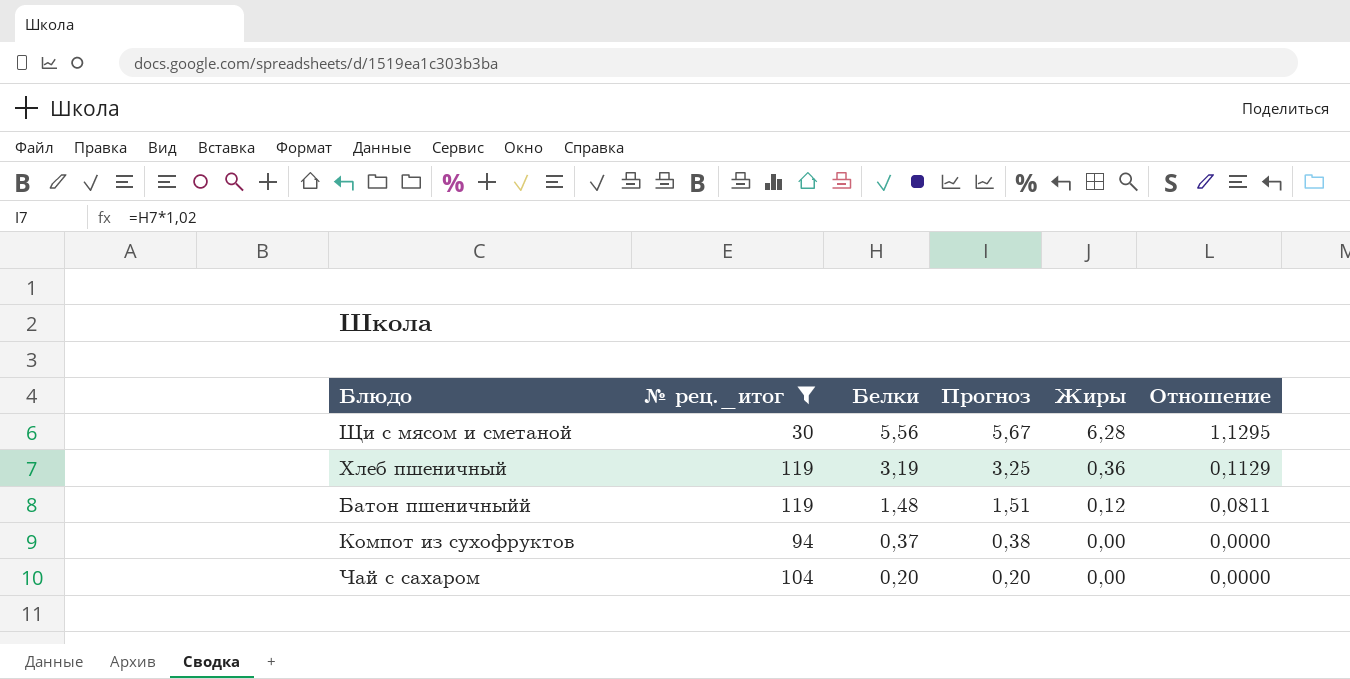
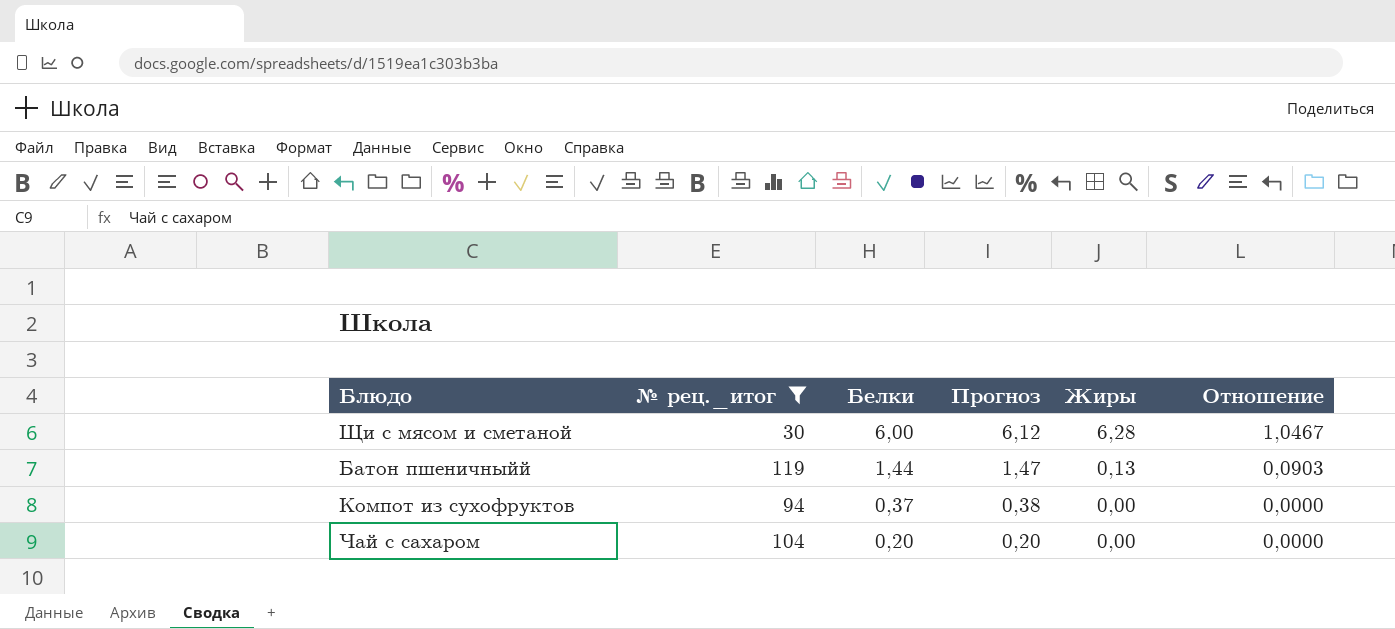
row Хлеб пшеничный: 119 | 3,19 | 3,25 | 0,36 | 0,1129 -> none
Щи с мясом и сметаной | Белки: 5,56 -> 6,00
Щи с мясом и сметаной | Прогноз: 5,67 -> 6,12
Щи с мясом и сметаной | Отношение: 1,1295 -> 1,0467
Батон пшеничныйй | Белки: 1,48 -> 1,44
Батон пшеничныйй | Прогноз: 1,51 -> 1,47
Батон пшеничныйй | Жиры: 0,12 -> 0,13
Батон пшеничныйй | Отношение: 0,0811 -> 0,0903

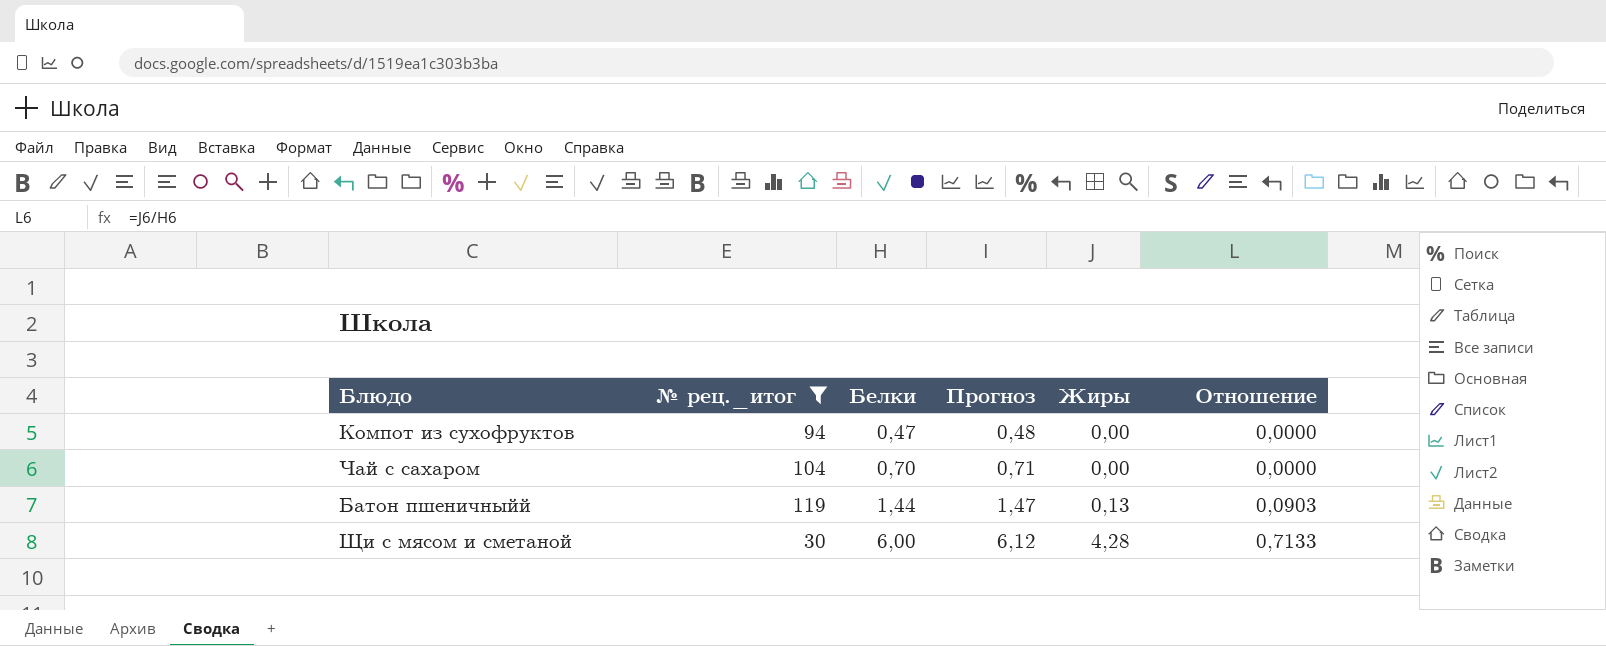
row order: Белки descending -> Белки ascending
Компот из сухофруктов | Белки: 0,37 -> 0,47
Компот из сухофруктов | Прогноз: 0,38 -> 0,48
Чай с сахаром | Белки: 0,20 -> 0,70
Чай с сахаром | Прогноз: 0,20 -> 0,71
Щи с мясом и сметаной | Жиры: 6,28 -> 4,28
Щи с мясом и сметаной | Отношение: 1,0467 -> 0,7133

